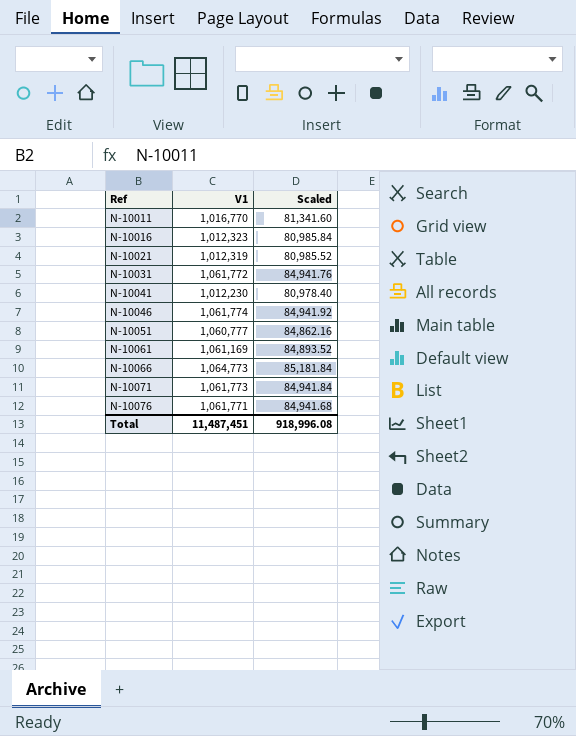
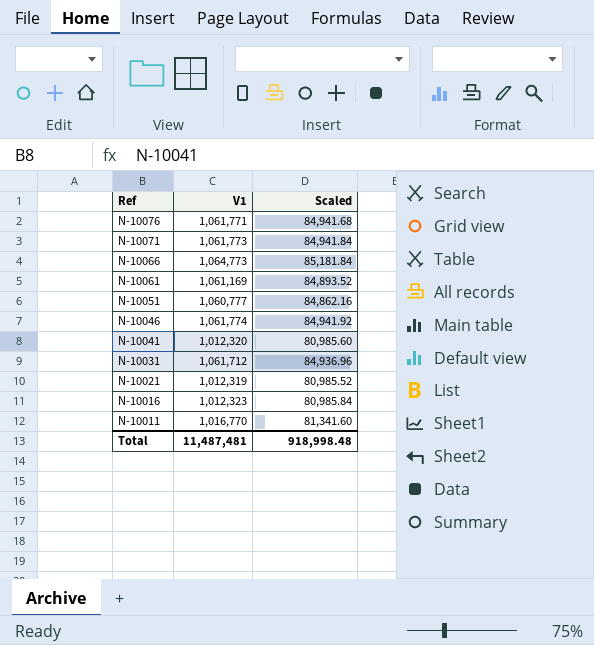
row order: Ref ascending -> Ref descending
N-10041 | V1: 1,012,230 -> 1,012,320
N-10041 | Scaled: 80,978.40 -> 80,985.60
N-10031 | V1: 1,061,772 -> 1,061,712
N-10031 | Scaled: 84,941.76 -> 84,936.96
Total | V1: 11,487,451 -> 11,487,481
Total | Scaled: 918,996.08 -> 918,998.48

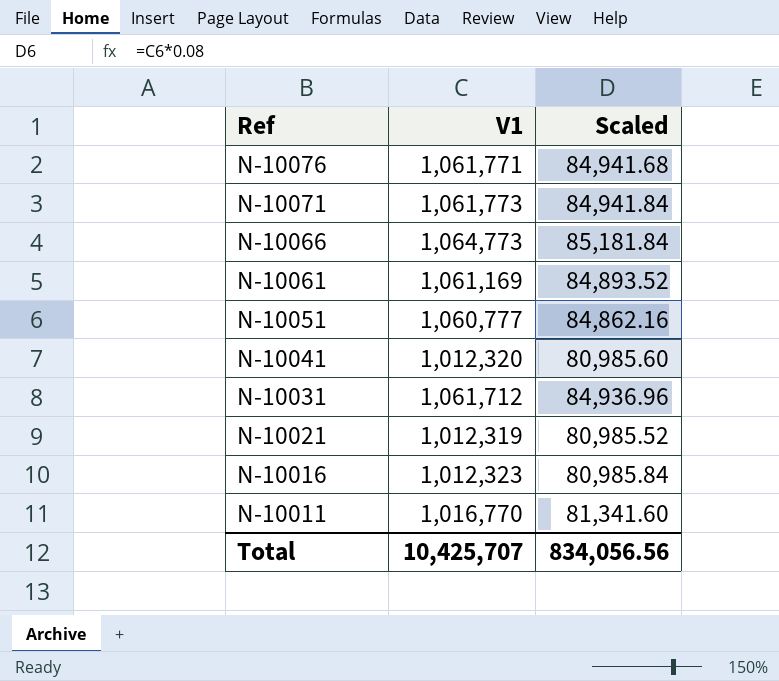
row N-10046: 1,061,774 | 84,941.92 -> none
Total | V1: 11,487,481 -> 10,425,707
Total | Scaled: 918,998.48 -> 834,056.56

